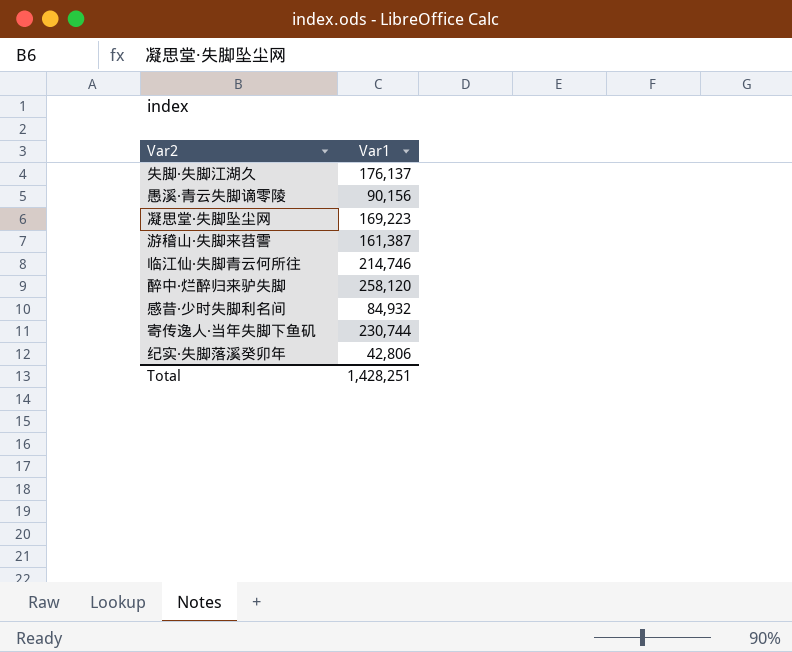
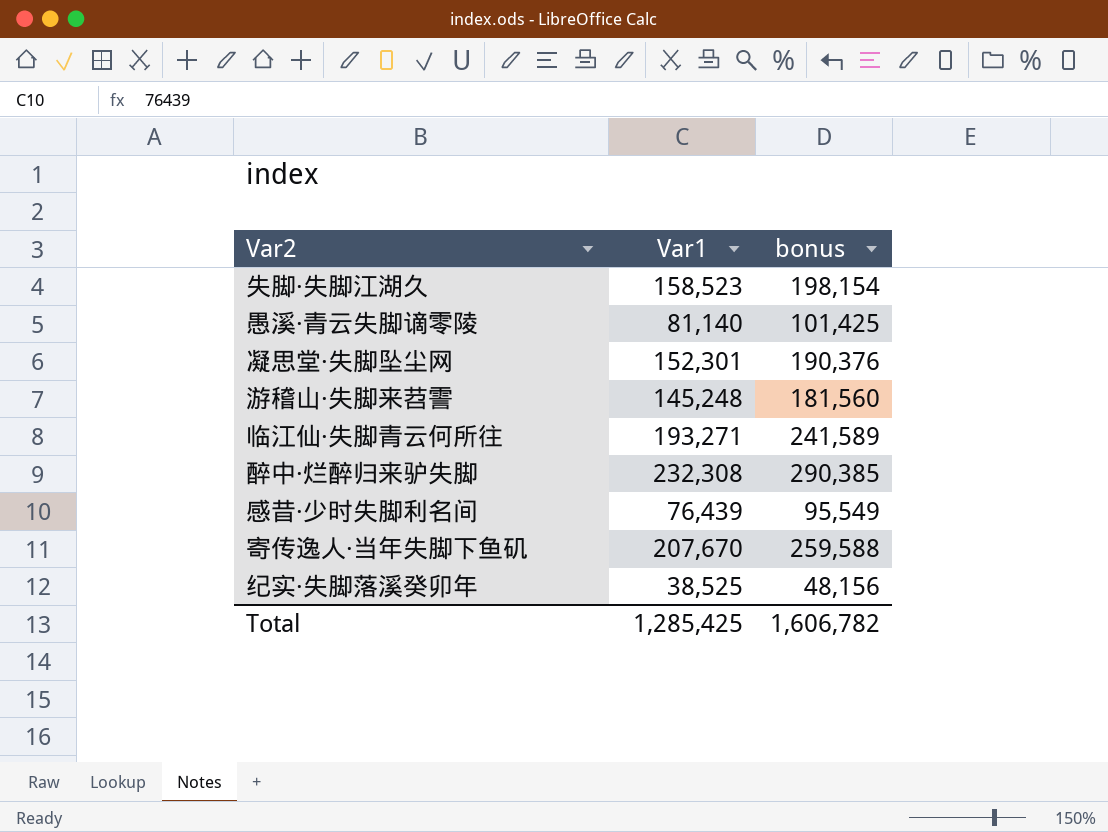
column bonus | formula: none -> [Var1] * 1.25
失脚·失脚江湖久 | Var1: 176,137 -> 158,523
愚溪·青云失脚谪零陵 | Var1: 90,156 -> 81,140
凝思堂·失脚坠尘网 | Var1: 169,223 -> 152,301
游稽山·失脚来苕霅 | Var1: 161,387 -> 145,248
临江仙·失脚青云何所往 | Var1: 214,746 -> 193,271
醉中·烂醉归来驴失脚 | Var1: 258,120 -> 232,308
感昔·少时失脚利名间 | Var1: 84,932 -> 76,439
寄传逸人·当年失脚下鱼矶 | Var1: 230,744 -> 207,670
纪实·失脚落溪癸卯年 | Var1: 42,806 -> 38,525
Total | Var1: 1,428,251 -> 1,285,425

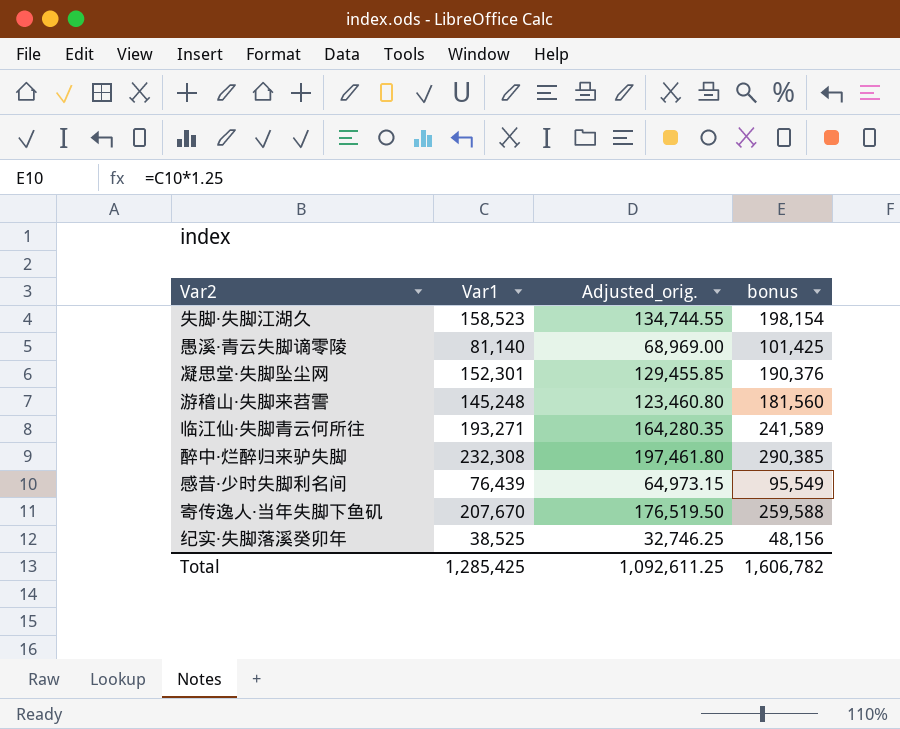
column Adjusted_orig. | formula: none -> [Var1] * 0.85

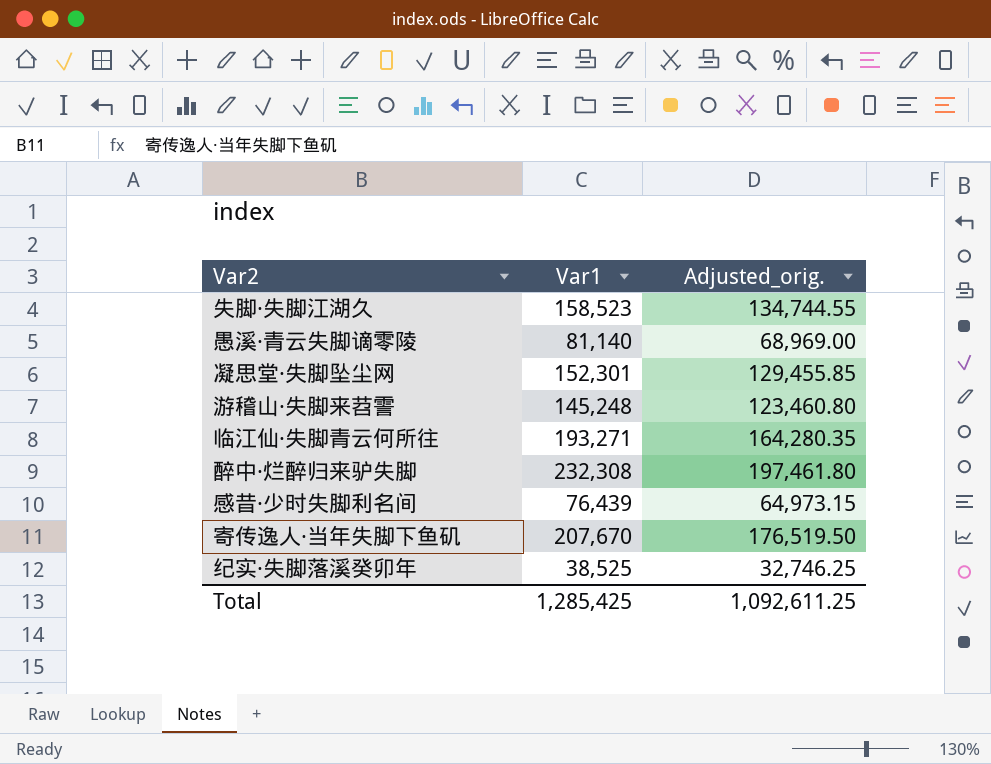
column bonus | formula: [Var1] * 1.25 -> none

